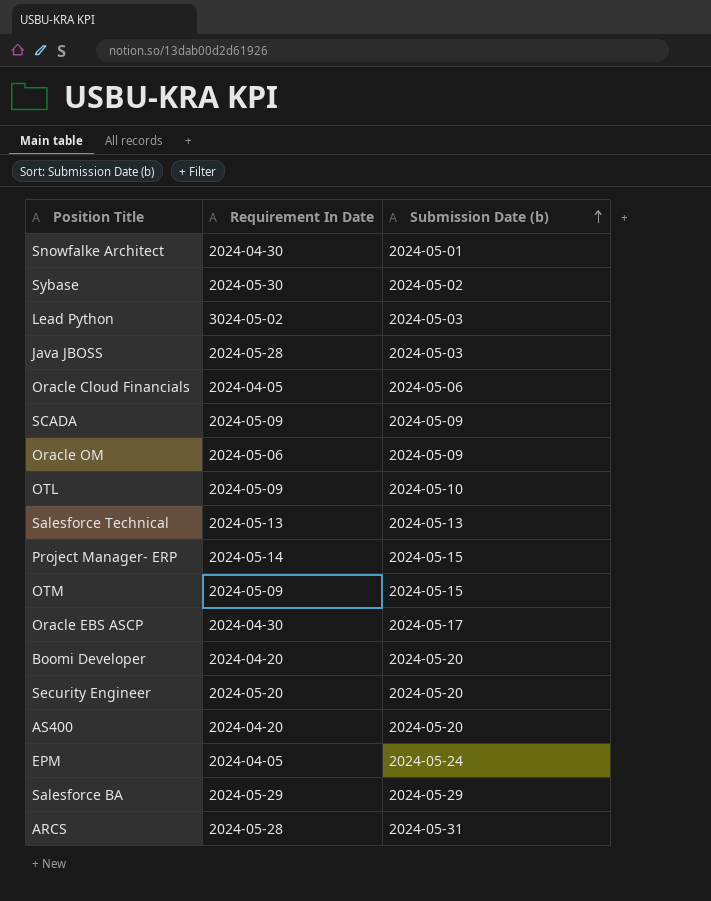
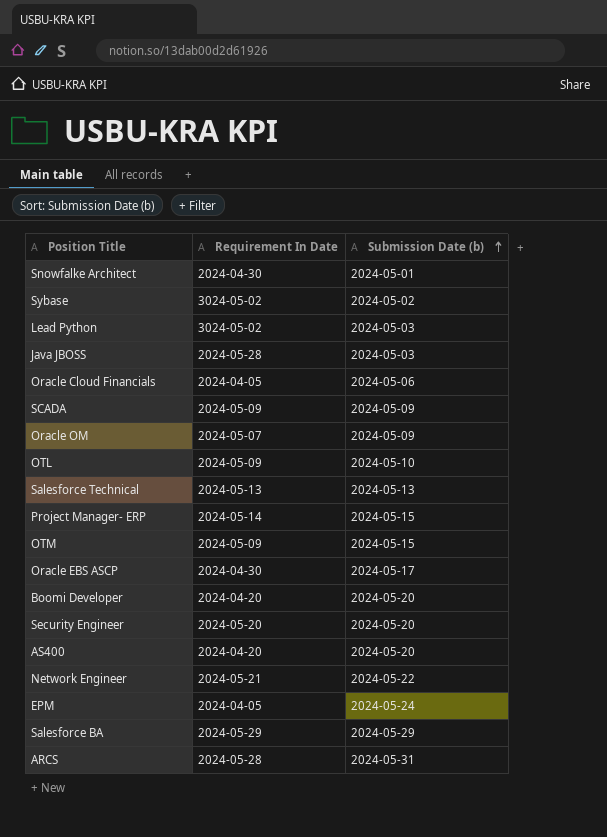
Sybase | Requirement In Date: 2024-05-30 -> 3024-05-02
Oracle OM | Requirement In Date: 2024-05-06 -> 2024-05-07
row Network Engineer: none -> 2024-05-21 | 2024-05-22

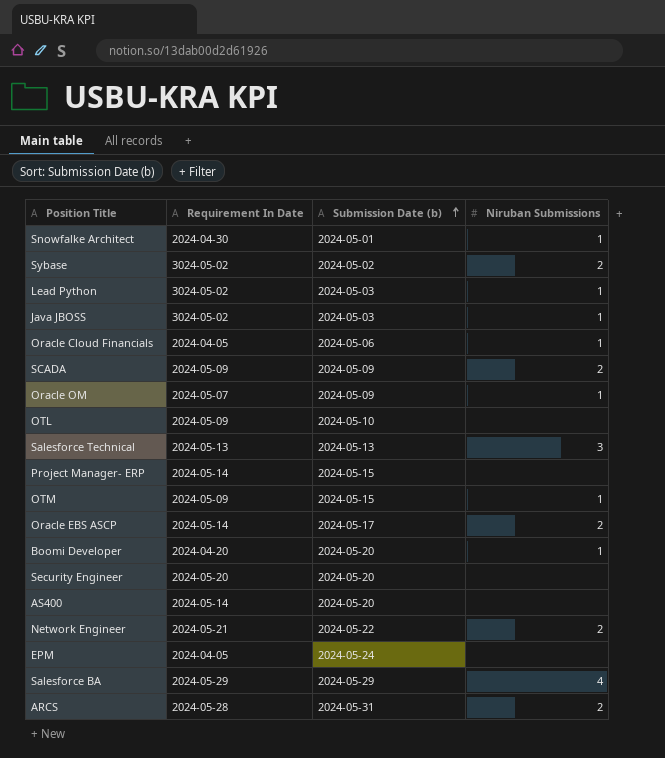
column Niruban Submissions | position: none -> 4
Java JBOSS | Requirement In Date: 2024-05-28 -> 3024-05-02
Oracle EBS ASCP | Requirement In Date: 2024-04-30 -> 2024-05-14
AS400 | Requirement In Date: 2024-04-20 -> 2024-05-14

